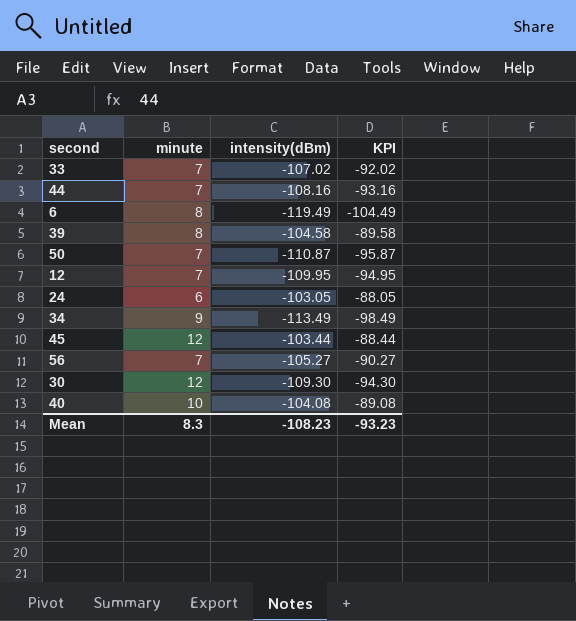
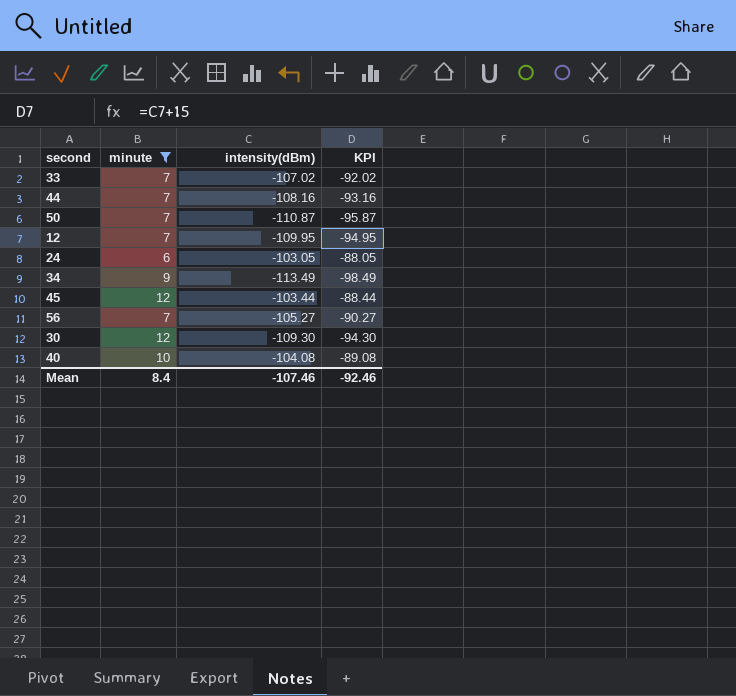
filter: none -> minute != 8
Mean | minute: 8.3 -> 8.4
Mean | intensity(dBm): -108.23 -> -107.46
Mean | KPI: -93.23 -> -92.46

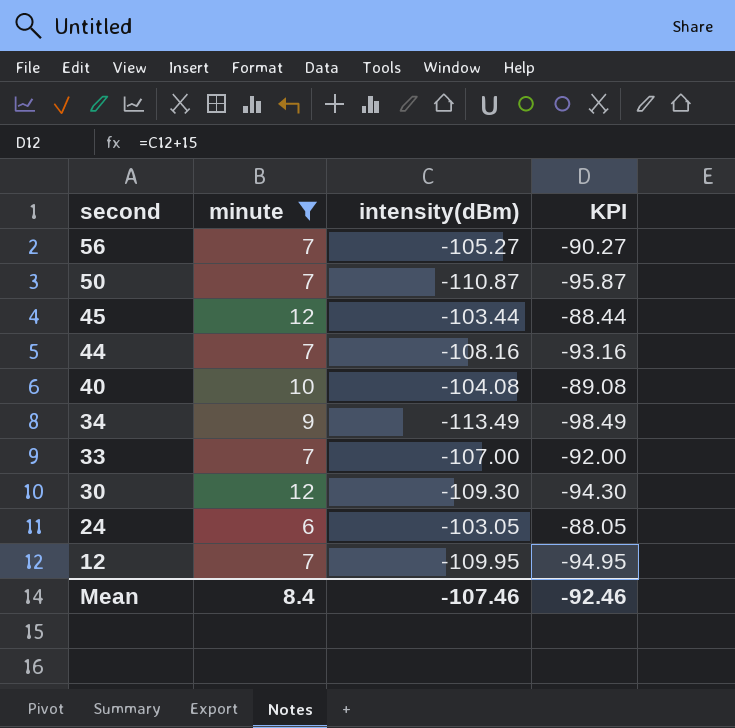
row order: none -> second descending
33 | intensity(dBm): -107.02 -> -107.00
33 | KPI: -92.02 -> -92.00

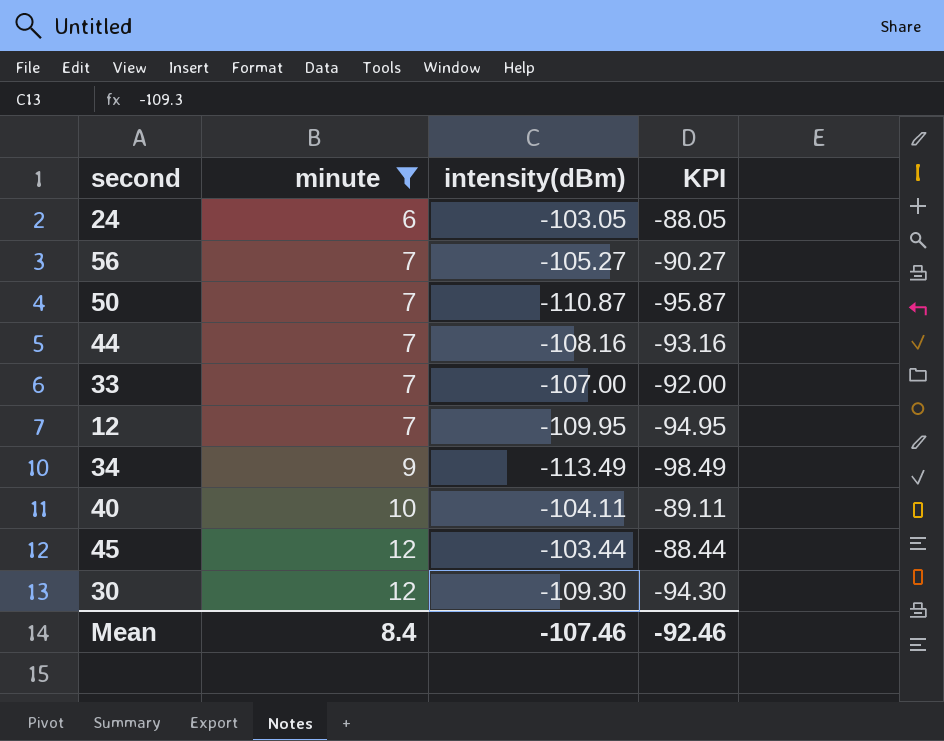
row order: second descending -> minute ascending
40 | intensity(dBm): -104.08 -> -104.11
40 | KPI: -89.08 -> -89.11

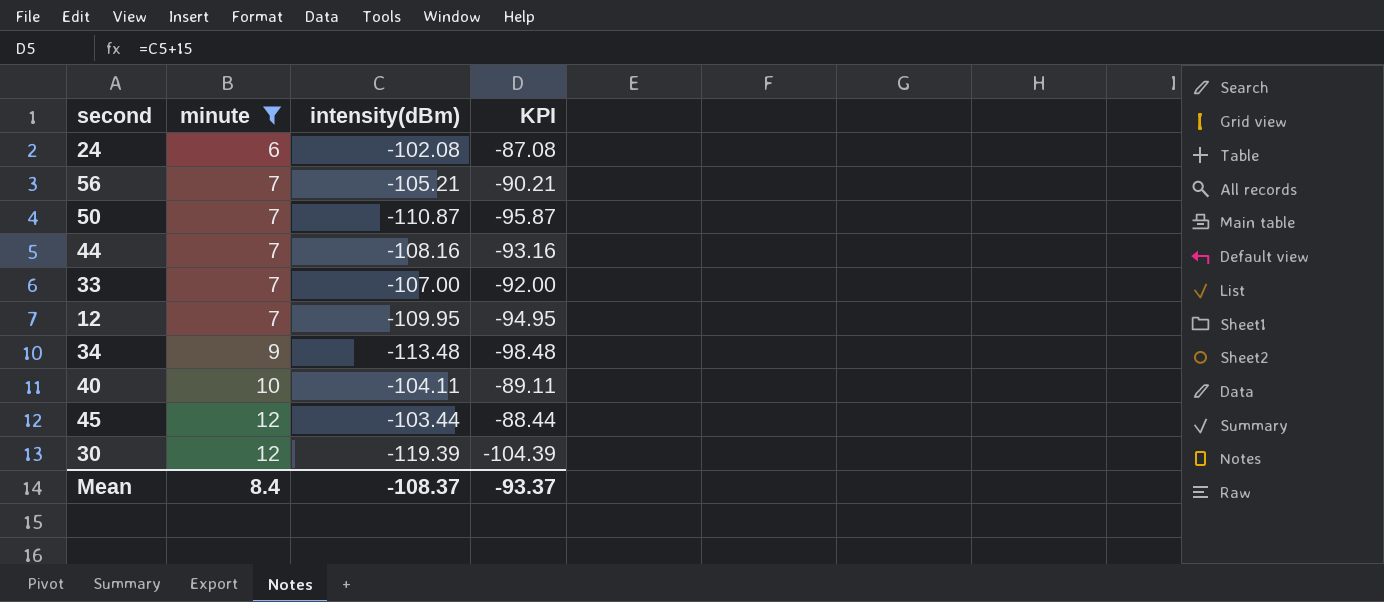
24 | intensity(dBm): -103.05 -> -102.08
24 | KPI: -88.05 -> -87.08
56 | intensity(dBm): -105.27 -> -105.21
56 | KPI: -90.27 -> -90.21
34 | intensity(dBm): -113.49 -> -113.48
34 | KPI: -98.49 -> -98.48
30 | intensity(dBm): -109.30 -> -119.39
30 | KPI: -94.30 -> -104.39
Mean | intensity(dBm): -107.46 -> -108.37
Mean | KPI: -92.46 -> -93.37

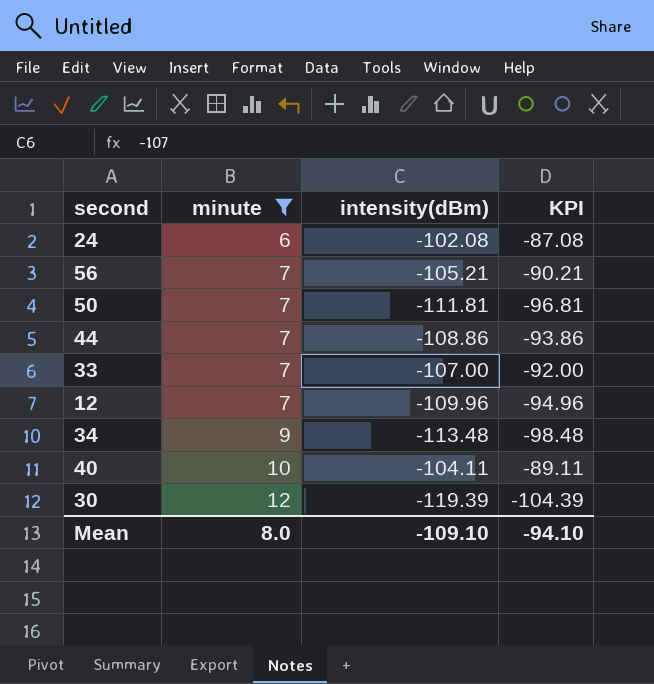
row 45: 12 | -103.44 | -88.44 -> none
50 | intensity(dBm): -110.87 -> -111.81
50 | KPI: -95.87 -> -96.81
44 | intensity(dBm): -108.16 -> -108.86
44 | KPI: -93.16 -> -93.86
12 | intensity(dBm): -109.95 -> -109.96
12 | KPI: -94.95 -> -94.96
Mean | minute: 8.4 -> 8.0
Mean | intensity(dBm): -108.37 -> -109.10
Mean | KPI: -93.37 -> -94.10

